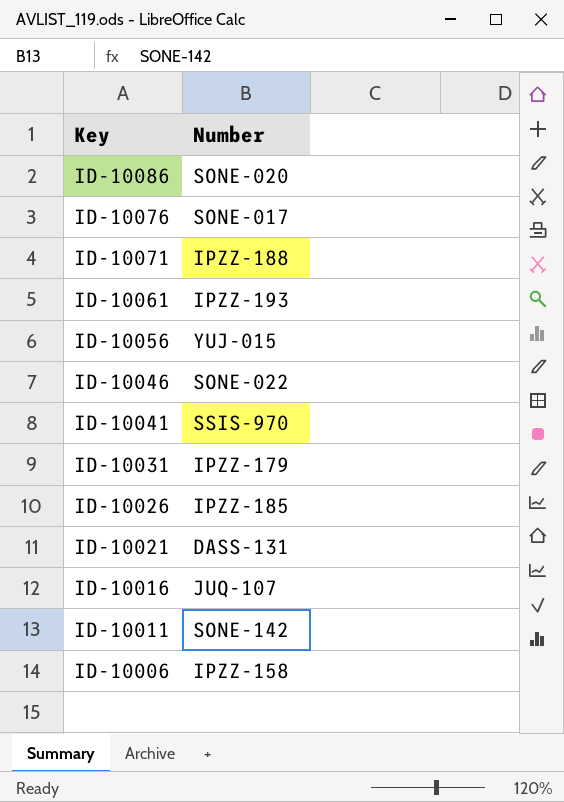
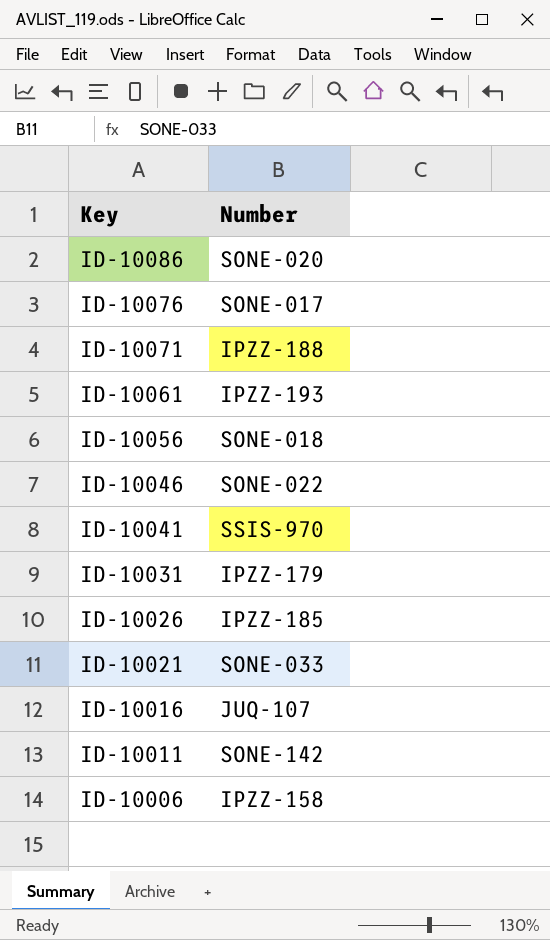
ID-10056 | Number: YUJ-015 -> SONE-018
ID-10021 | Number: DASS-131 -> SONE-033

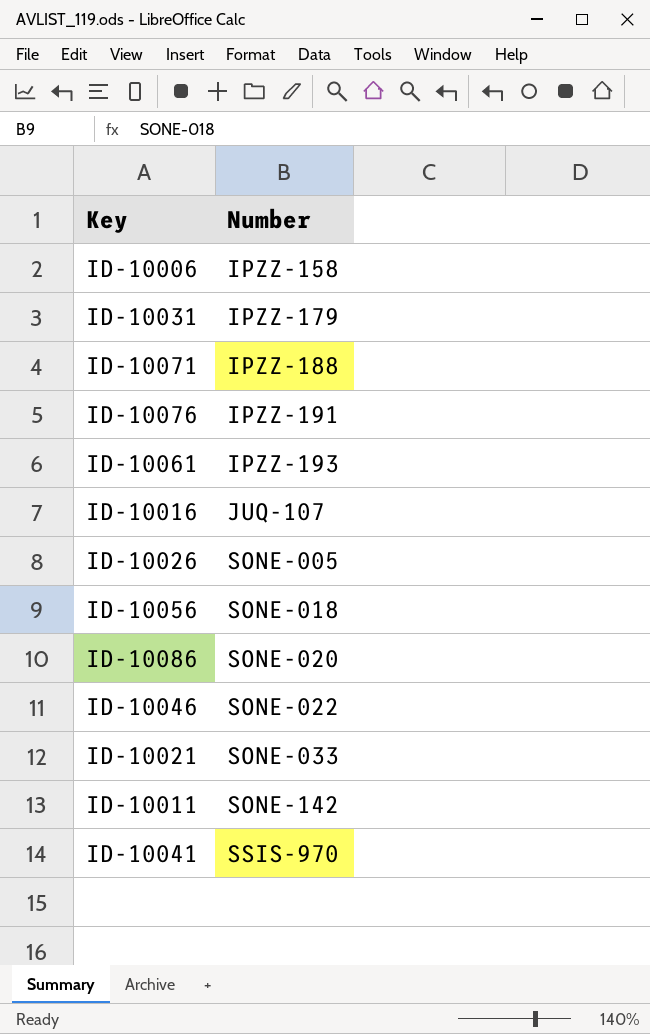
row order: Key descending -> Number ascending
ID-10076 | Number: SONE-017 -> IPZZ-191
ID-10026 | Number: IPZZ-185 -> SONE-005

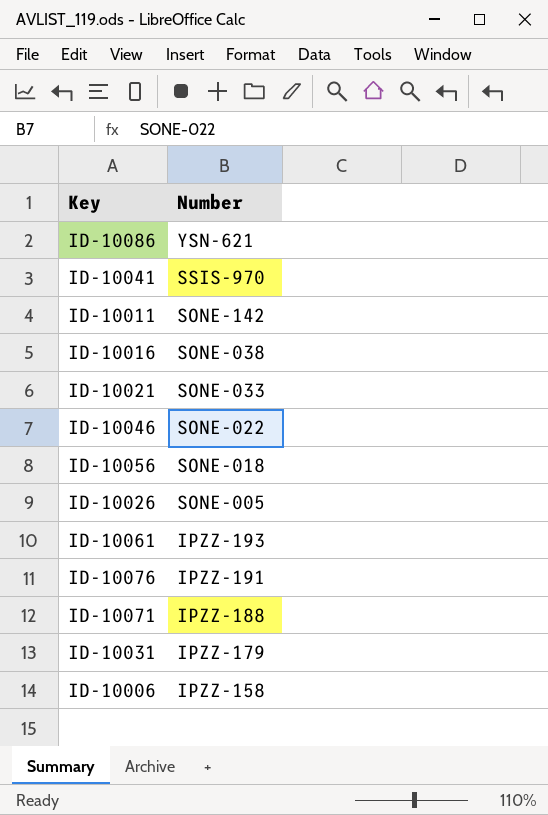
row order: Number ascending -> Number descending
ID-10086 | Number: SONE-020 -> YSN-621
ID-10016 | Number: JUQ-107 -> SONE-038

